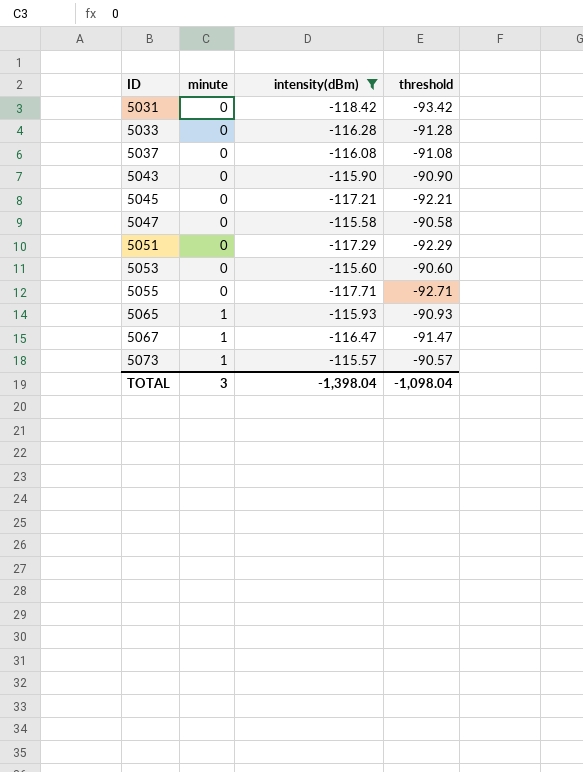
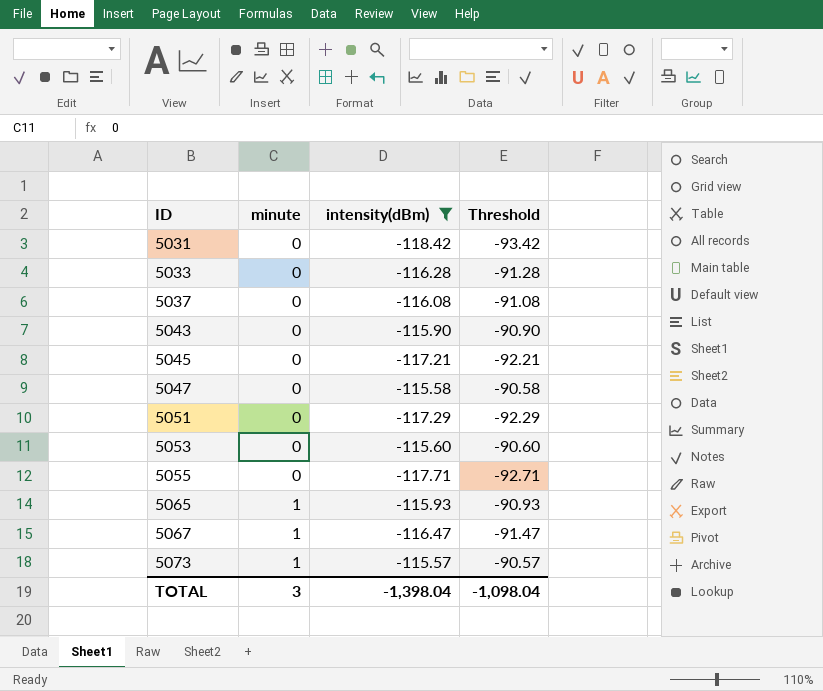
column name: threshold -> Threshold

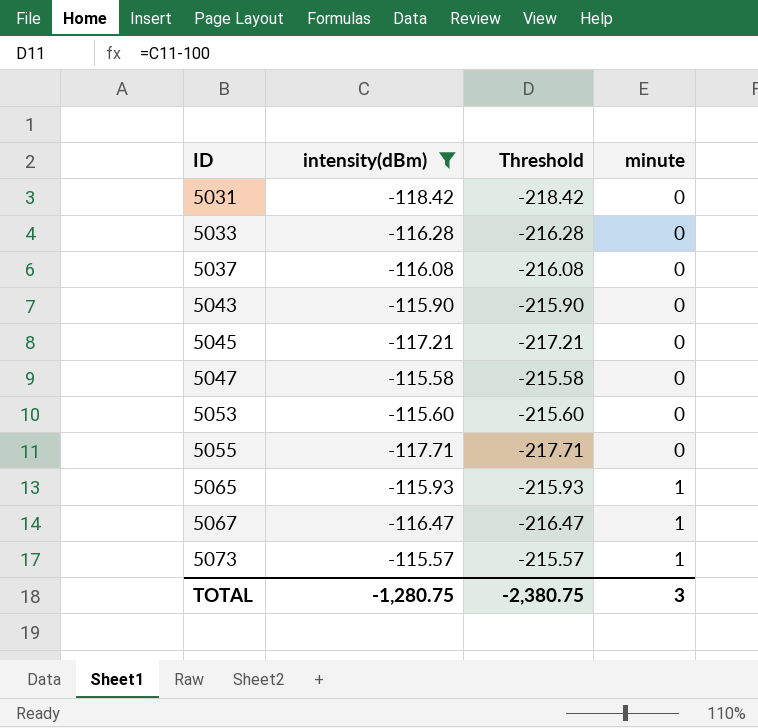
column Threshold | formula: [intensity(dBm)] + 25 -> [intensity(dBm)] - 100
column minute | position: 2 -> 4
row 5051: 0 | -117.29 | -92.29 -> none
TOTAL | intensity(dBm): -1,398.04 -> -1,280.75
TOTAL | Threshold: -1,098.04 -> -2,380.75

